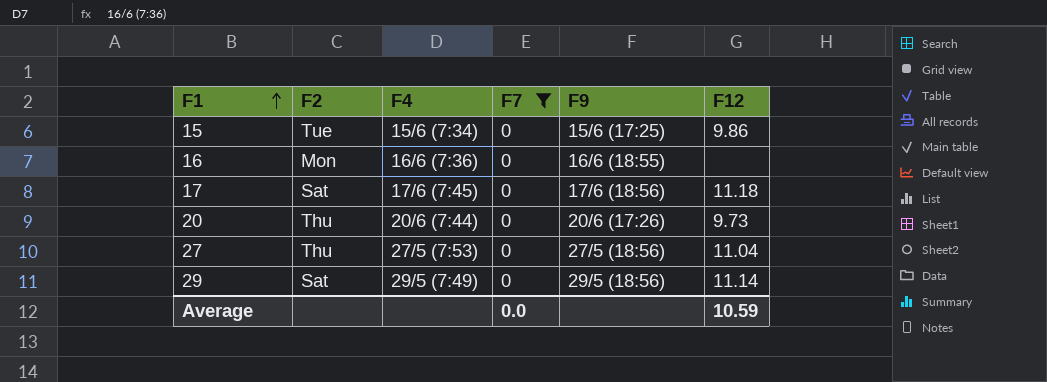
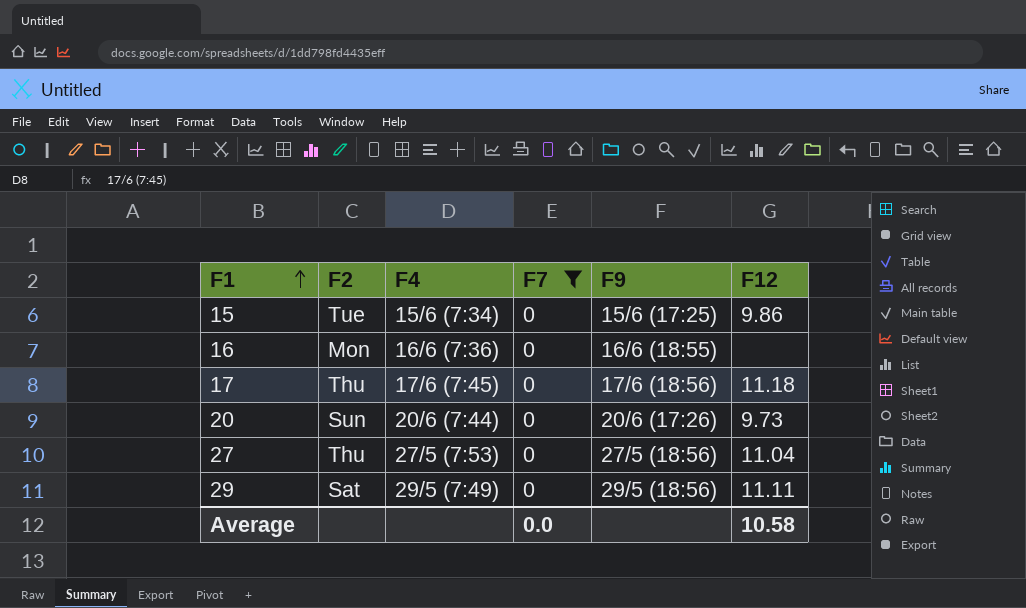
17 | F2: Sat -> Thu
20 | F2: Thu -> Sun
29 | F12: 11.14 -> 11.11
Average | F12: 10.59 -> 10.58

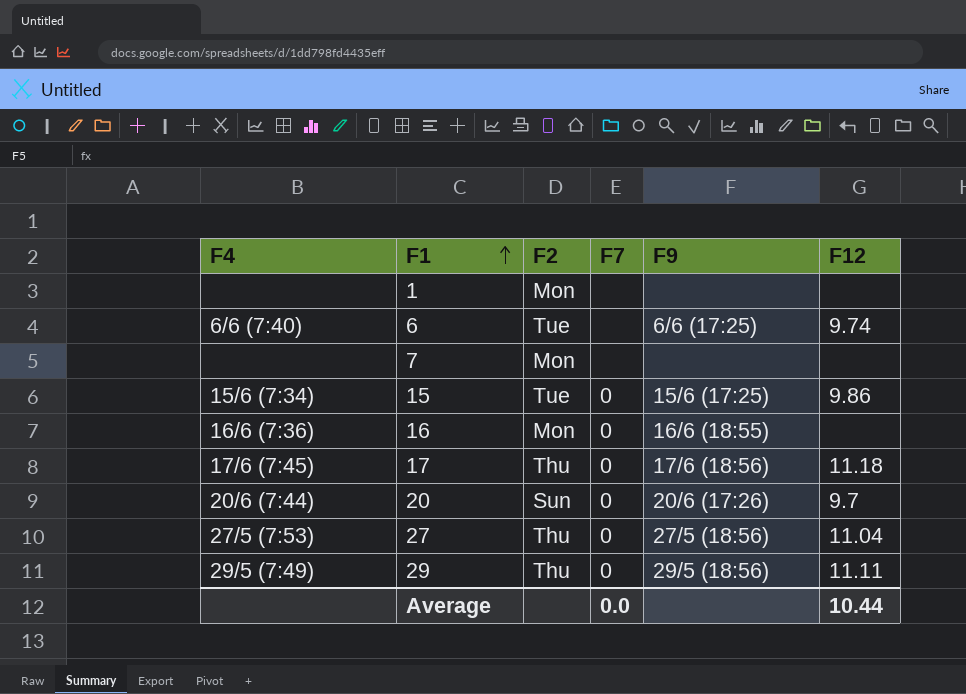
filter: F7 = 0 -> none
column F4 | position: 3 -> 1
20 | F12: 9.73 -> 9.7
29 | F2: Sat -> Thu
Average | F12: 10.58 -> 10.44

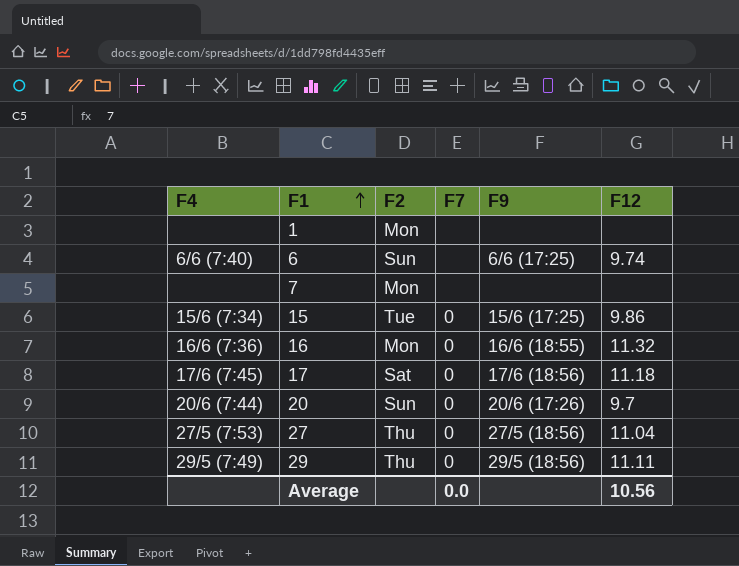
6 | F2: Tue -> Sun
16 | F12: none -> 11.32
17 | F2: Thu -> Sat
Average | F12: 10.44 -> 10.56

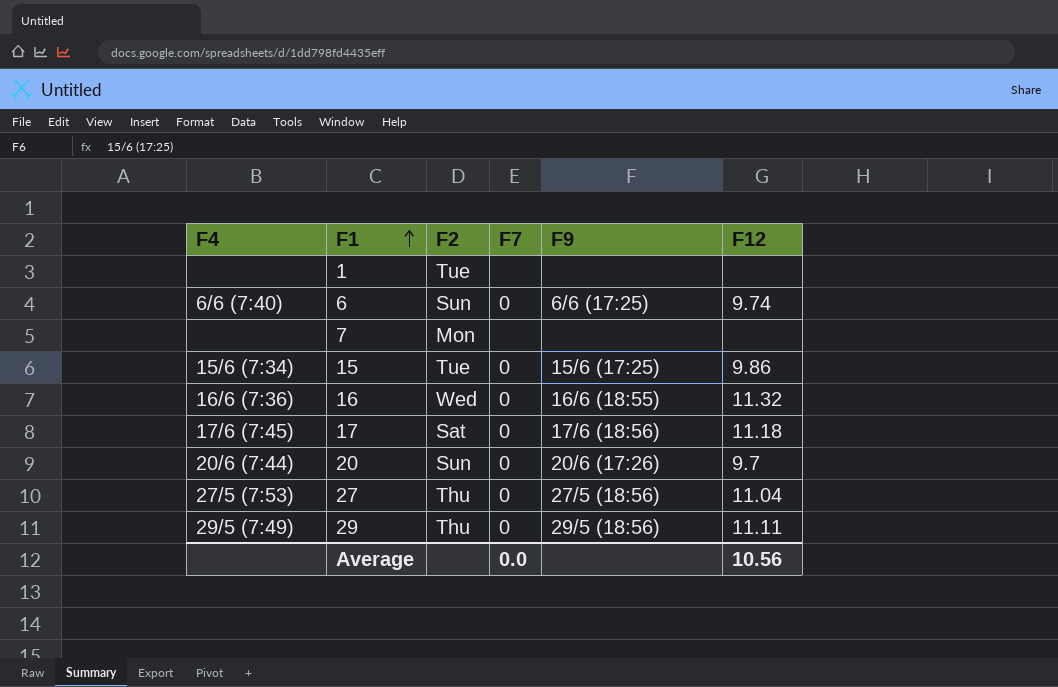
1 | F2: Mon -> Tue
6 | F7: none -> 0
16 | F2: Mon -> Wed

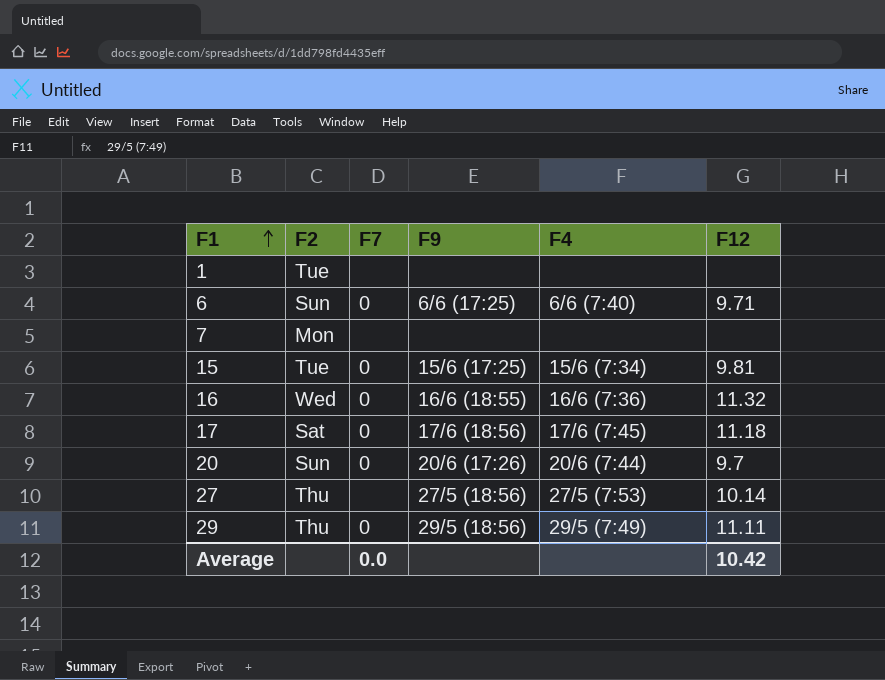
column F4 | position: 1 -> 5
6 | F12: 9.74 -> 9.71
15 | F12: 9.86 -> 9.81
27 | F7: 0 -> none
27 | F12: 11.04 -> 10.14
Average | F12: 10.56 -> 10.42

